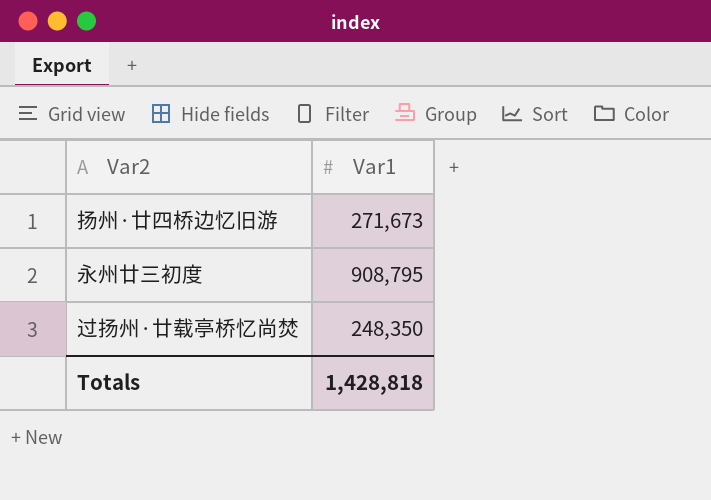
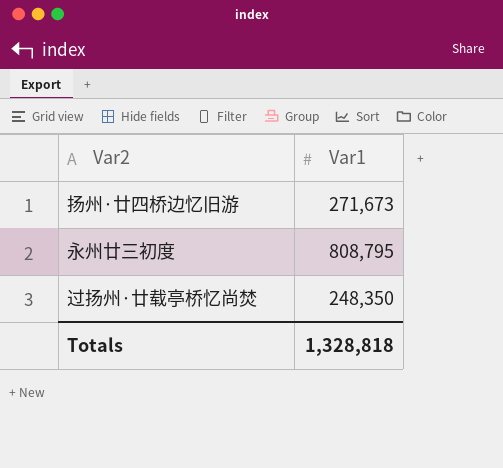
永州廿三初度 | Var1: 908,795 -> 808,795
Totals | Var1: 1,428,818 -> 1,328,818

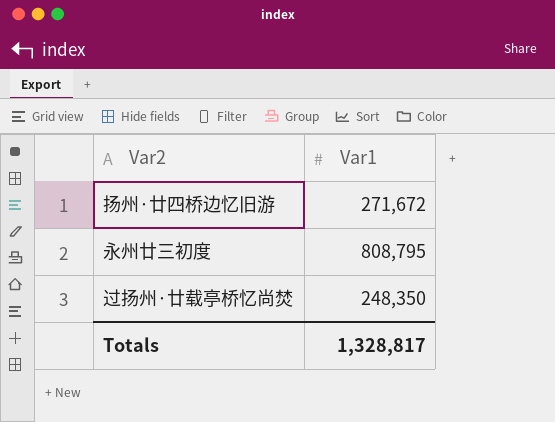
扬州·廿四桥边忆旧游 | Var1: 271,673 -> 271,672
Totals | Var1: 1,328,818 -> 1,328,817

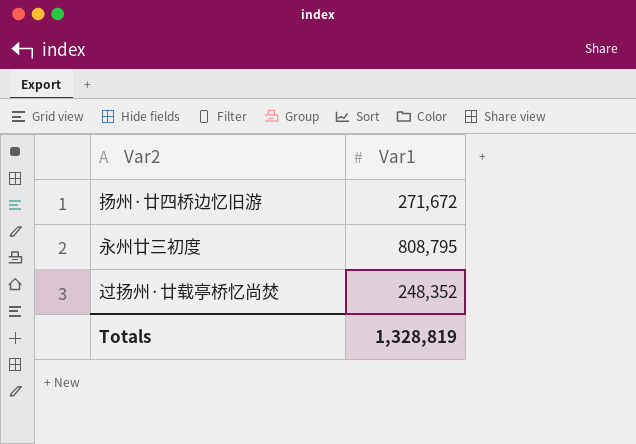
过扬州·廿载亭桥忆尚焚 | Var1: 248,350 -> 248,352
Totals | Var1: 1,328,817 -> 1,328,819

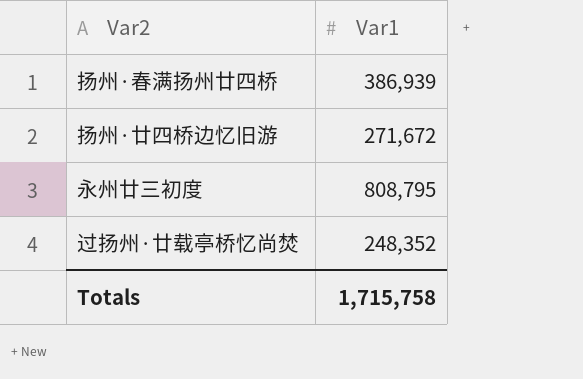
row 扬州·春满扬州廿四桥: none -> 386,939
Totals | Var1: 1,328,819 -> 1,715,758

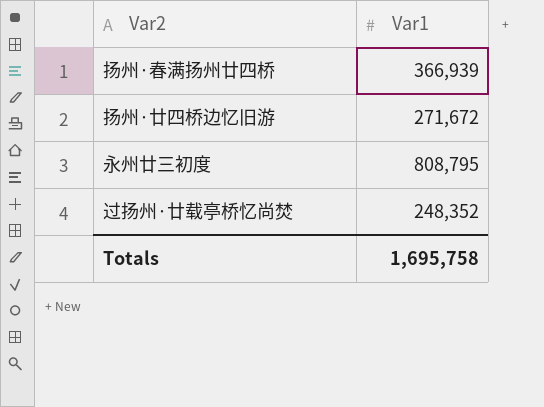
扬州·春满扬州廿四桥 | Var1: 386,939 -> 366,939
Totals | Var1: 1,715,758 -> 1,695,758

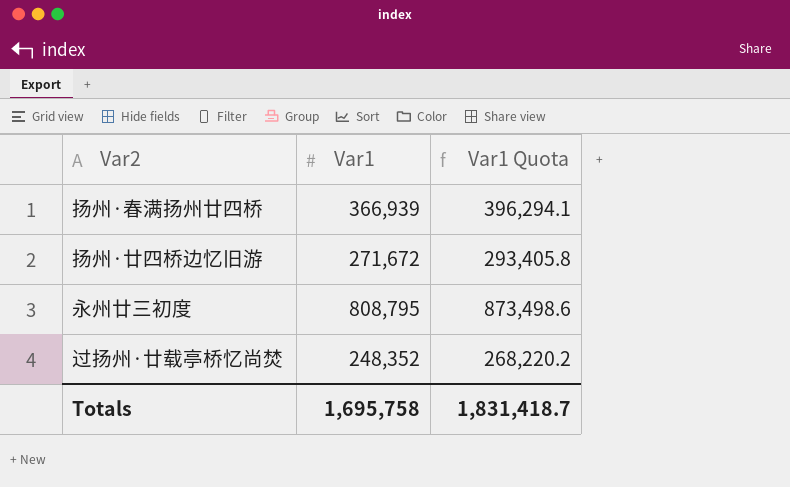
column Var1 Quota | formula: none -> [Var1] * 1.08

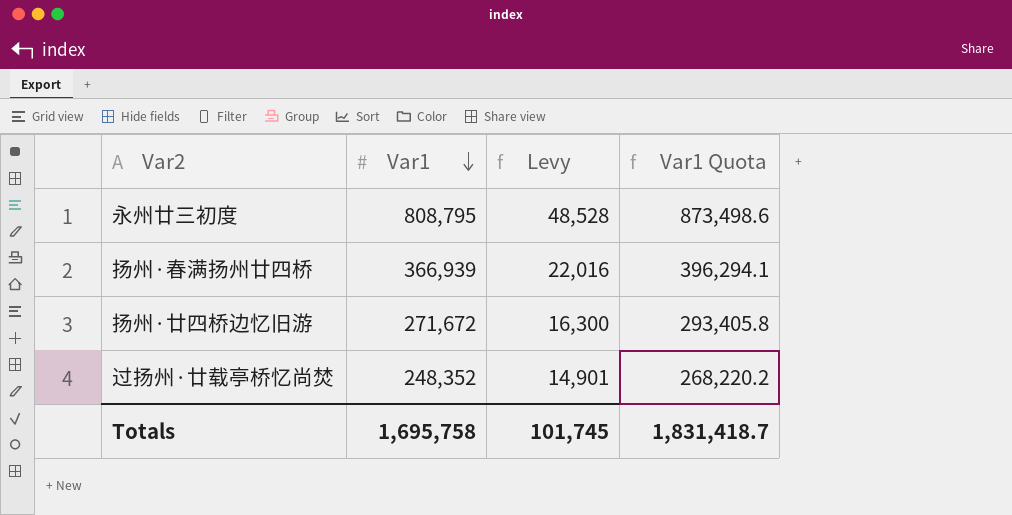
row order: none -> Var1 descending
column Levy | formula: none -> [Var1] * 0.06

